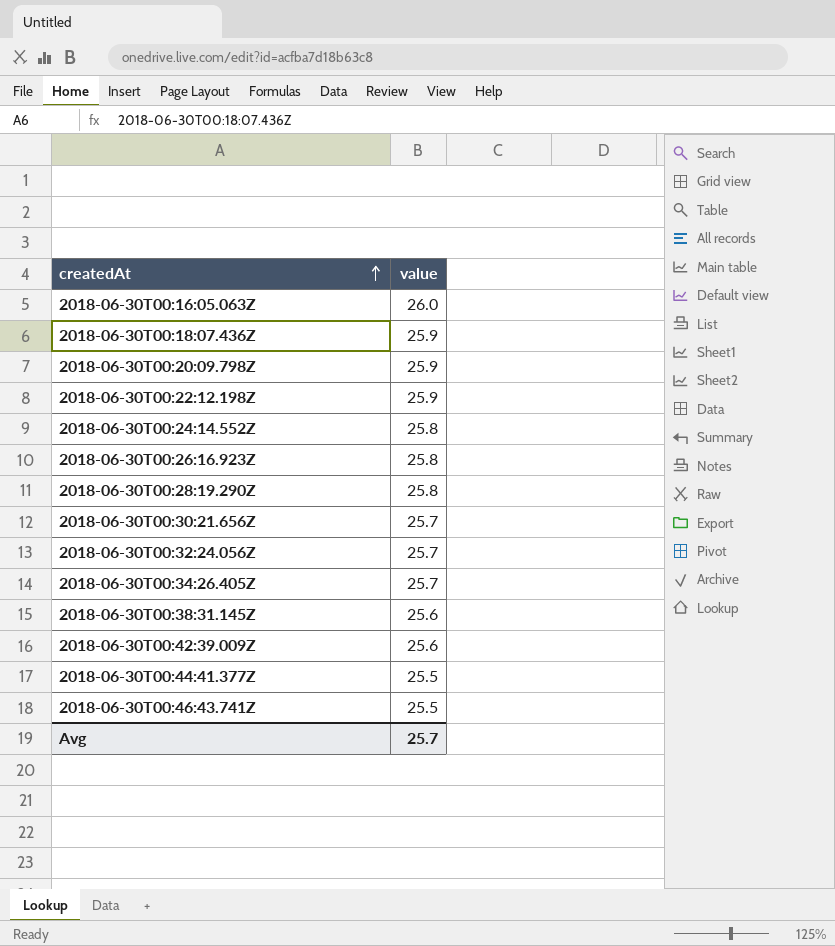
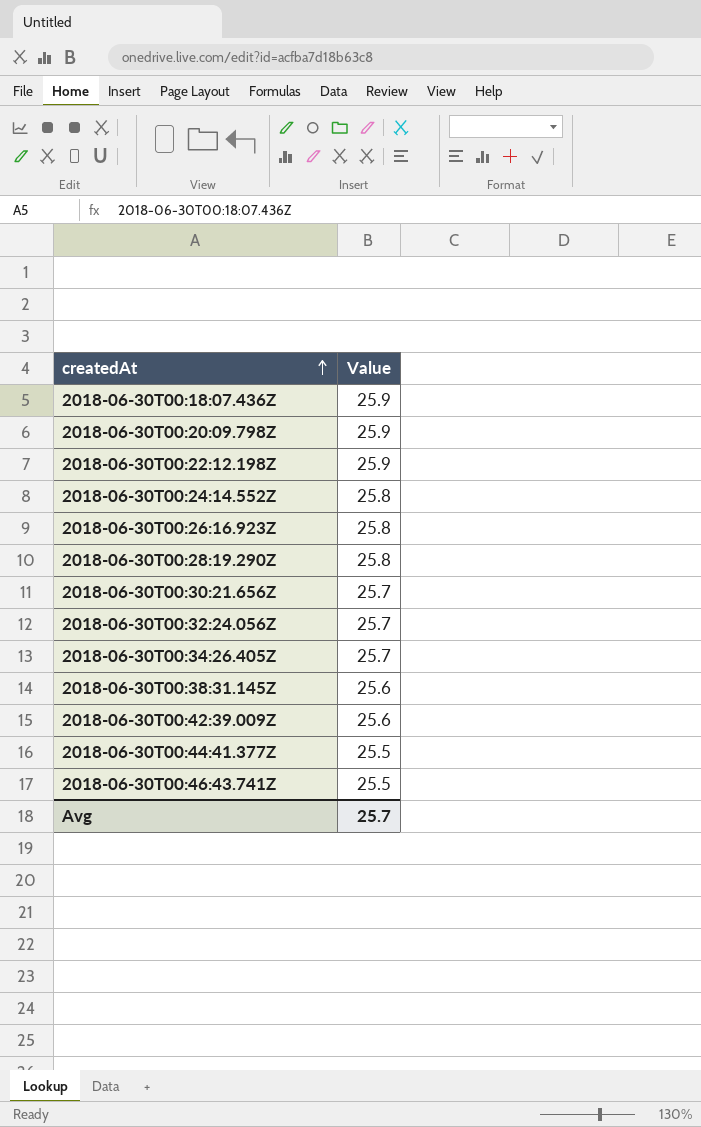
column name: value -> Value
row 2018-06-30T00:16:05.063Z: 26.0 -> none

